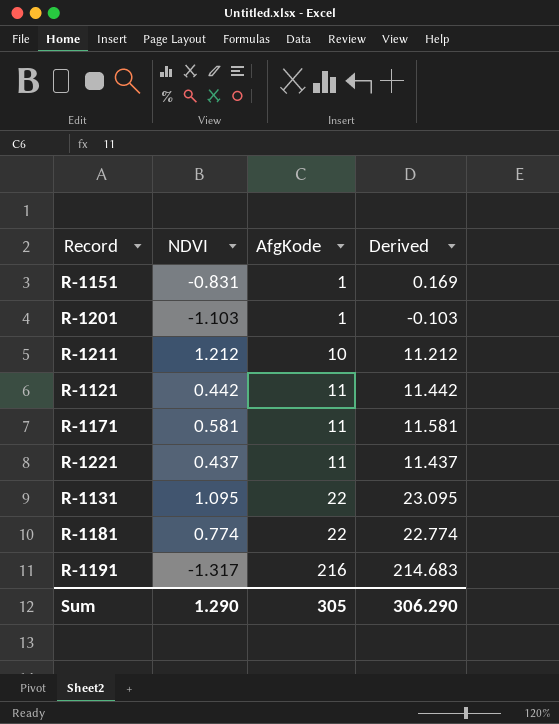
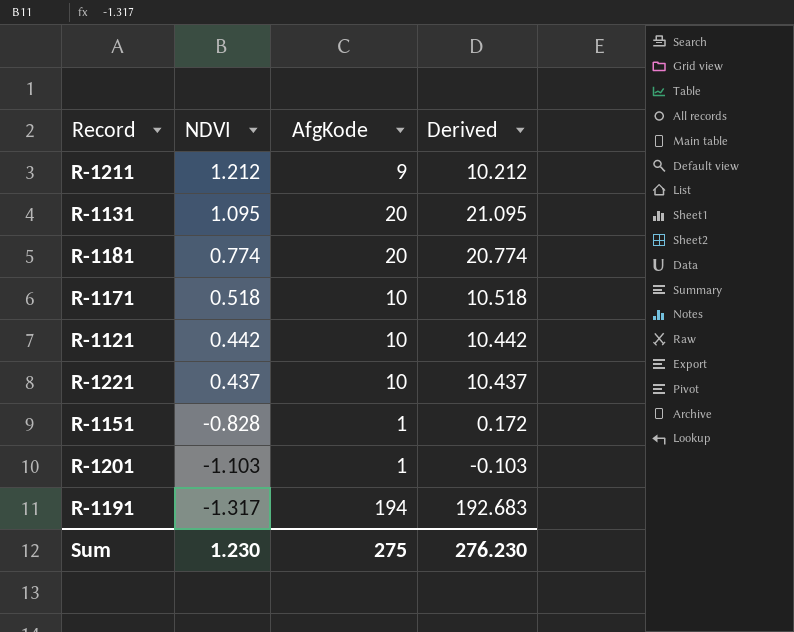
row order: AfgKode ascending -> NDVI descending
R-1211 | AfgKode: 10 -> 9
R-1211 | Derived: 11.212 -> 10.212
R-1131 | AfgKode: 22 -> 20
R-1131 | Derived: 23.095 -> 21.095
R-1181 | AfgKode: 22 -> 20
R-1181 | Derived: 22.774 -> 20.774
R-1171 | NDVI: 0.581 -> 0.518
R-1171 | AfgKode: 11 -> 10
R-1171 | Derived: 11.581 -> 10.518
R-1121 | AfgKode: 11 -> 10
R-1121 | Derived: 11.442 -> 10.442
R-1221 | AfgKode: 11 -> 10
R-1221 | Derived: 11.437 -> 10.437
R-1151 | NDVI: -0.831 -> -0.828
R-1151 | Derived: 0.169 -> 0.172
R-1191 | AfgKode: 216 -> 194
R-1191 | Derived: 214.683 -> 192.683
Sum | NDVI: 1.290 -> 1.230
Sum | AfgKode: 305 -> 275
Sum | Derived: 306.290 -> 276.230

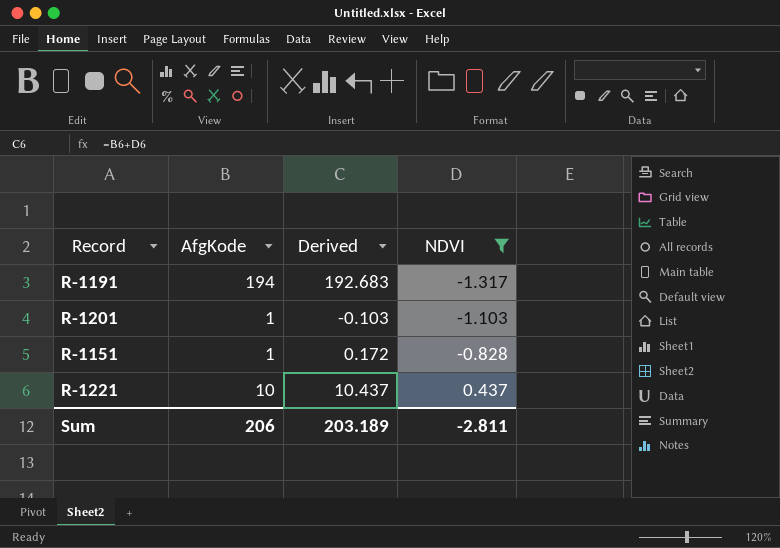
filter: none -> NDVI <= 0.437
row order: NDVI descending -> NDVI ascending
column NDVI | position: 2 -> 4
Sum | AfgKode: 275 -> 206
Sum | Derived: 276.230 -> 203.189
Sum | NDVI: 1.230 -> -2.811

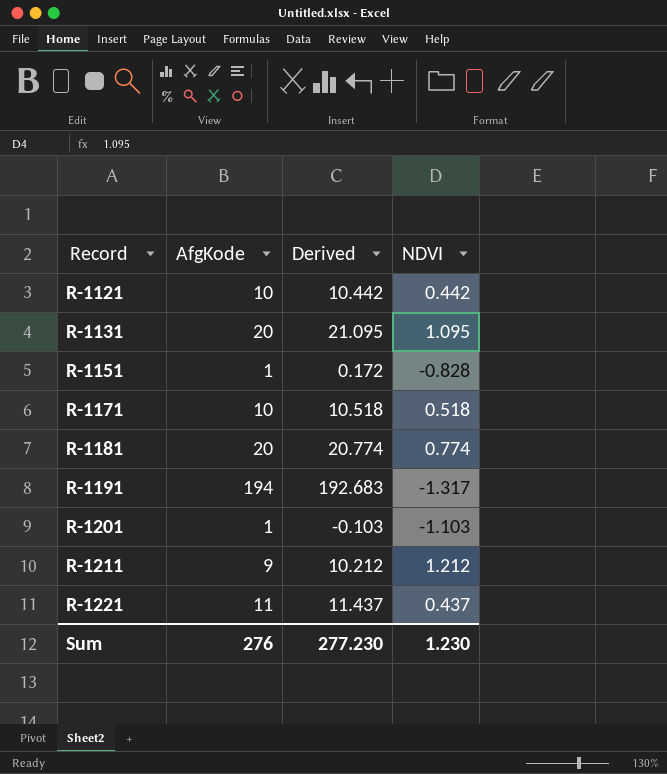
filter: NDVI <= 0.437 -> none
row order: NDVI ascending -> Record ascending
R-1221 | AfgKode: 10 -> 11
R-1221 | Derived: 10.437 -> 11.437
Sum | AfgKode: 206 -> 276
Sum | Derived: 203.189 -> 277.230
Sum | NDVI: -2.811 -> 1.230

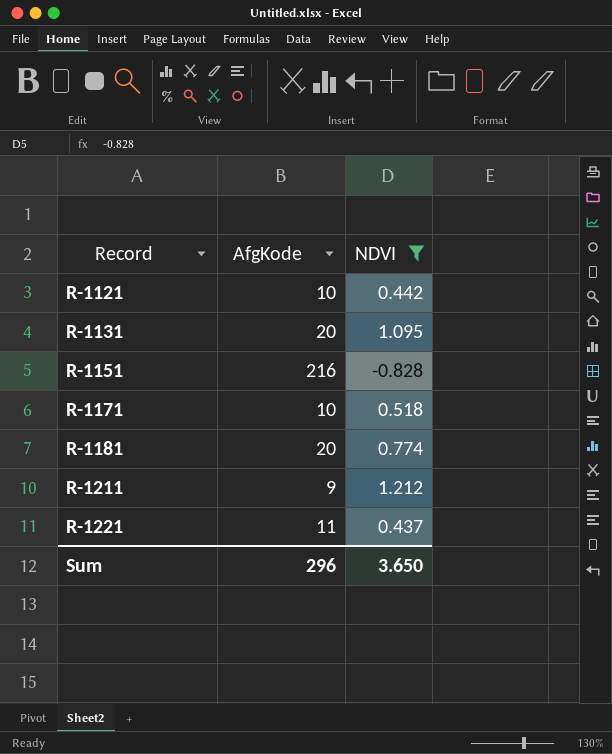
filter: none -> NDVI >= -0.828
column Derived | formula: [AfgKode] + [NDVI] -> none
R-1151 | AfgKode: 1 -> 216
Sum | AfgKode: 276 -> 296
Sum | NDVI: 1.230 -> 3.650

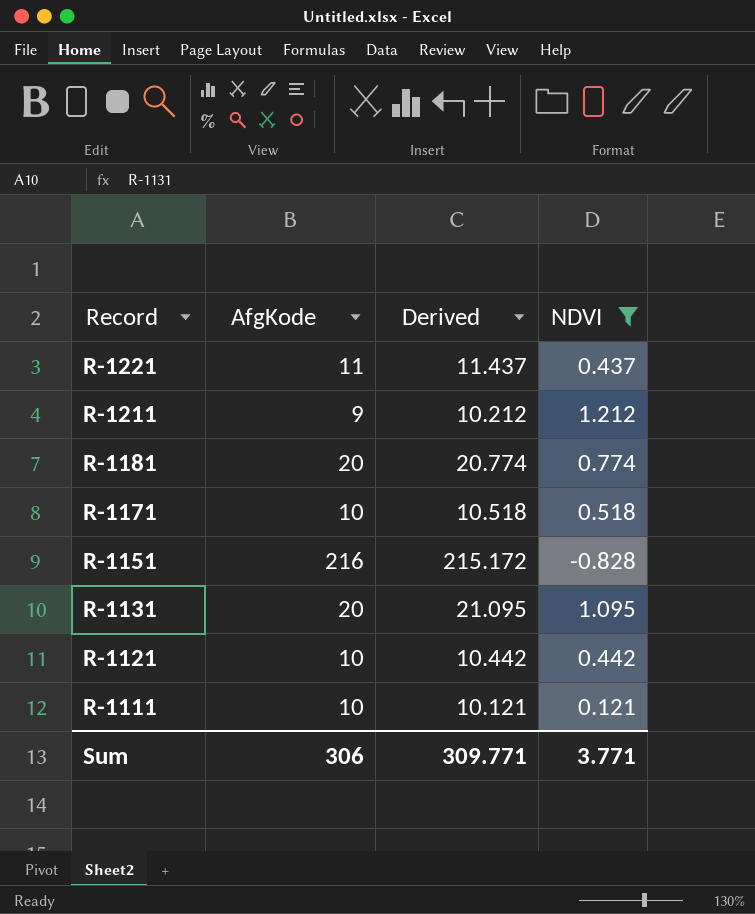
row order: Record ascending -> Record descending
column Derived | formula: none -> [AfgKode] + [NDVI]
row R-1111: none -> 10 | 10.121 | 0.121
Sum | AfgKode: 296 -> 306
Sum | NDVI: 3.650 -> 3.771

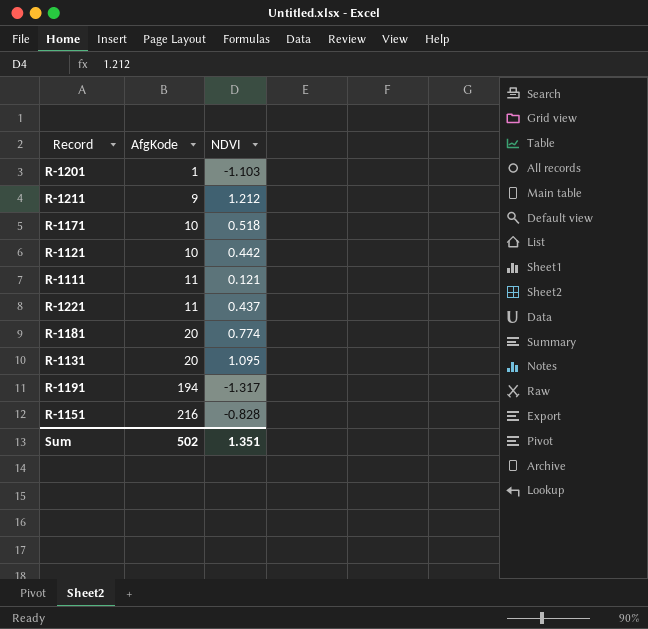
filter: NDVI >= -0.828 -> none
row order: Record descending -> AfgKode ascending
column Derived | formula: [AfgKode] + [NDVI] -> none
R-1111 | AfgKode: 10 -> 11
Sum | AfgKode: 306 -> 502
Sum | NDVI: 3.771 -> 1.351

